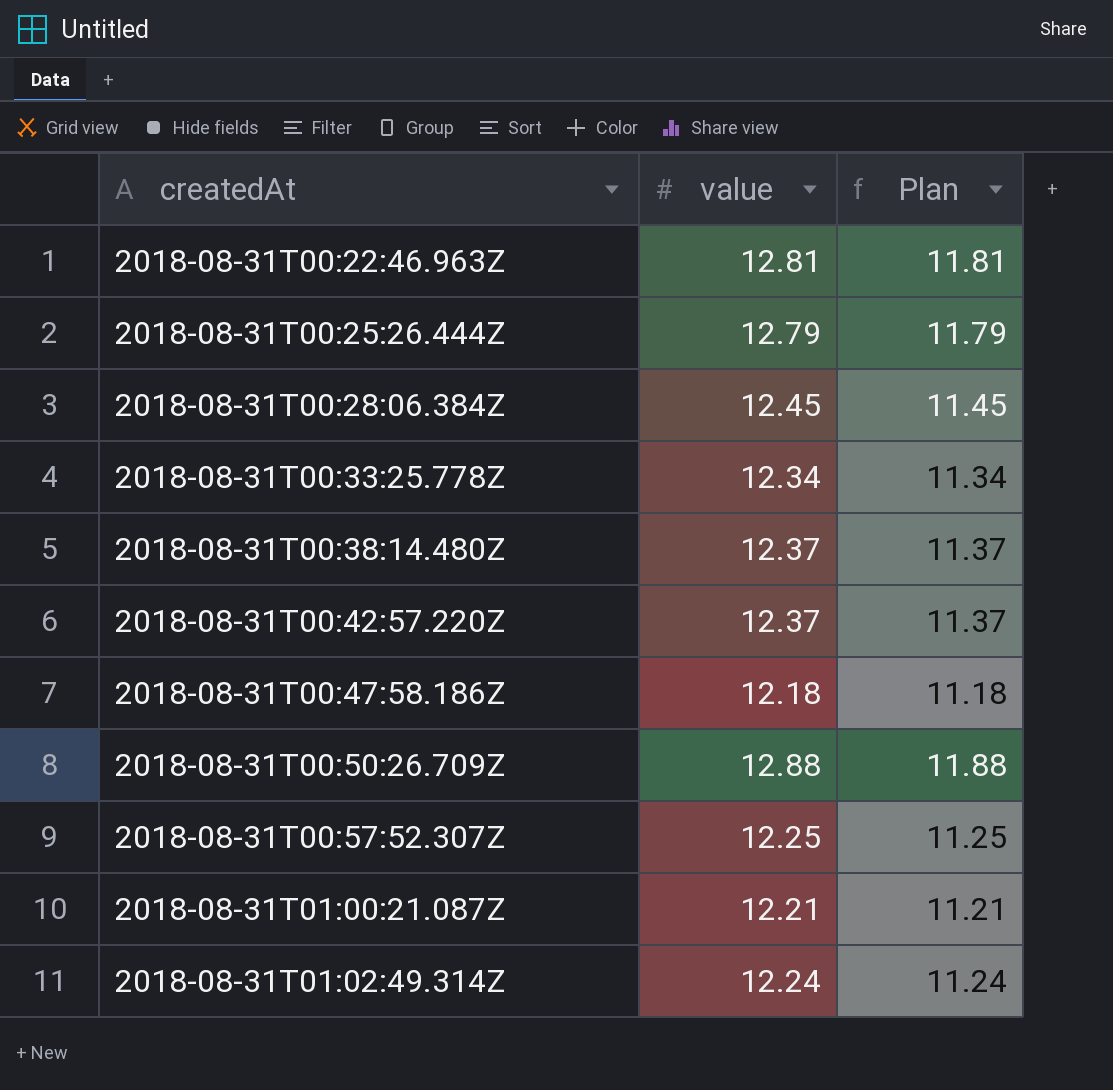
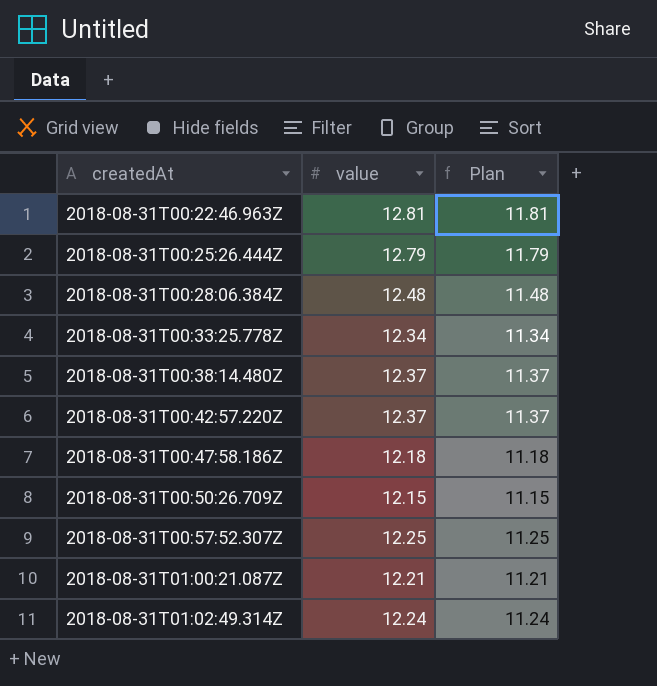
2018-08-31T00:28:06.384Z | value: 12.45 -> 12.48
2018-08-31T00:28:06.384Z | Plan: 11.45 -> 11.48
2018-08-31T00:50:26.709Z | value: 12.88 -> 12.15
2018-08-31T00:50:26.709Z | Plan: 11.88 -> 11.15

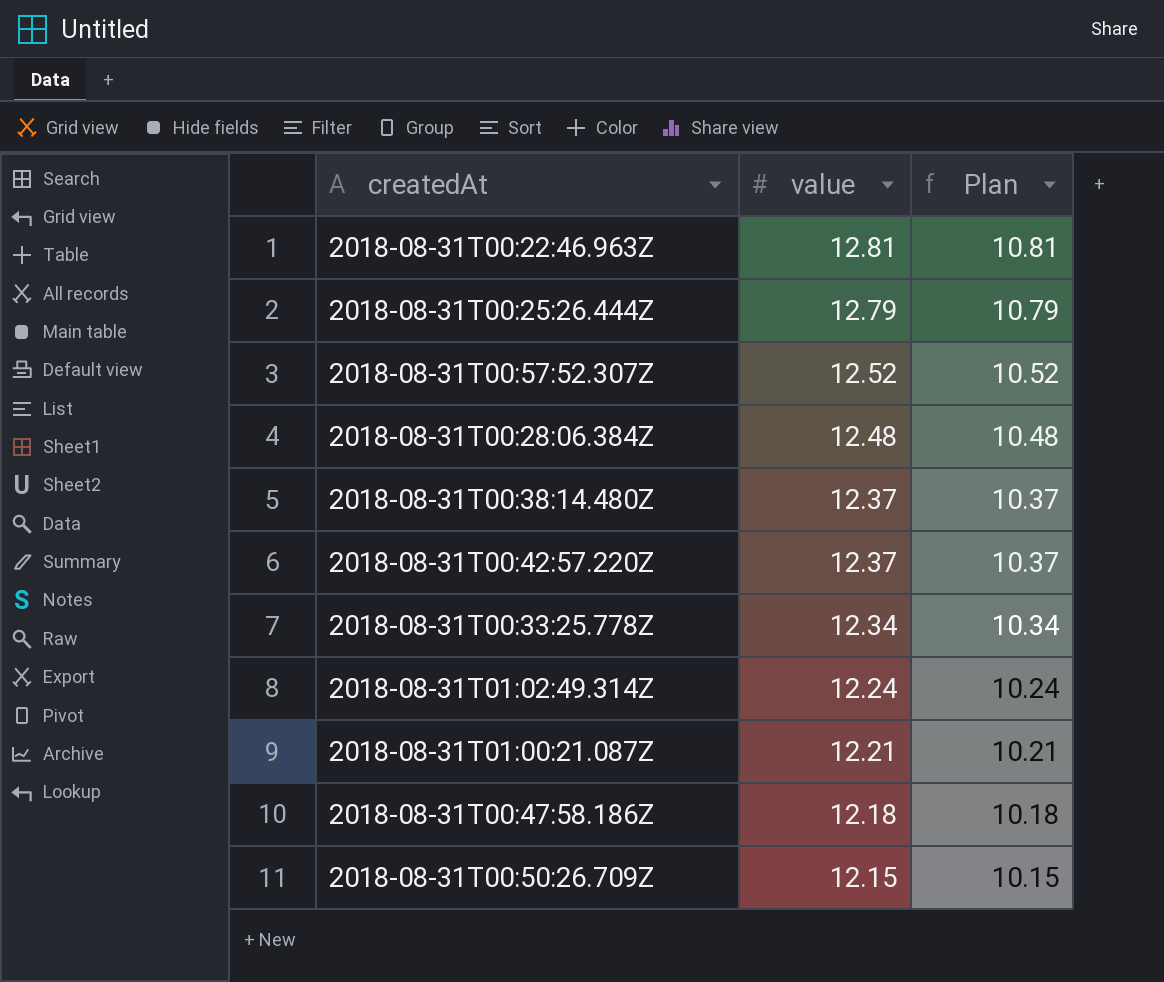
row order: createdAt ascending -> value descending
column Plan | formula: [value] - 1 -> [value] - 2
2018-08-31T00:57:52.307Z | value: 12.25 -> 12.52

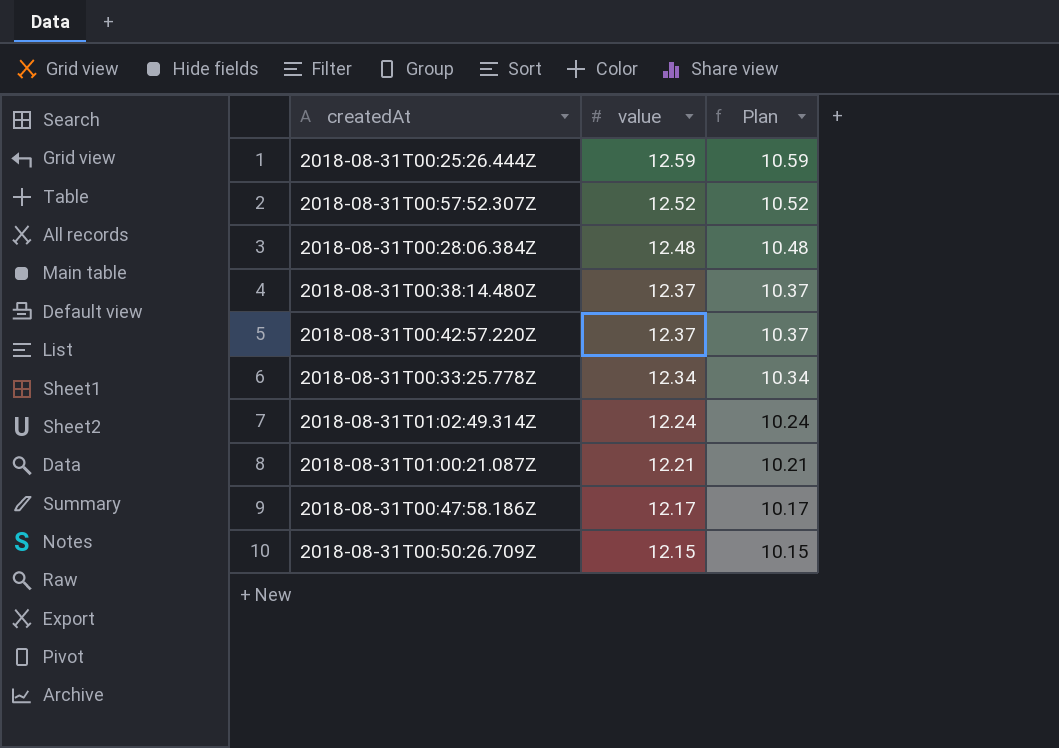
row 2018-08-31T00:22:46.963Z: 12.81 | 10.81 -> none
2018-08-31T00:25:26.444Z | value: 12.79 -> 12.59
2018-08-31T00:25:26.444Z | Plan: 10.79 -> 10.59
2018-08-31T00:47:58.186Z | value: 12.18 -> 12.17
2018-08-31T00:47:58.186Z | Plan: 10.18 -> 10.17

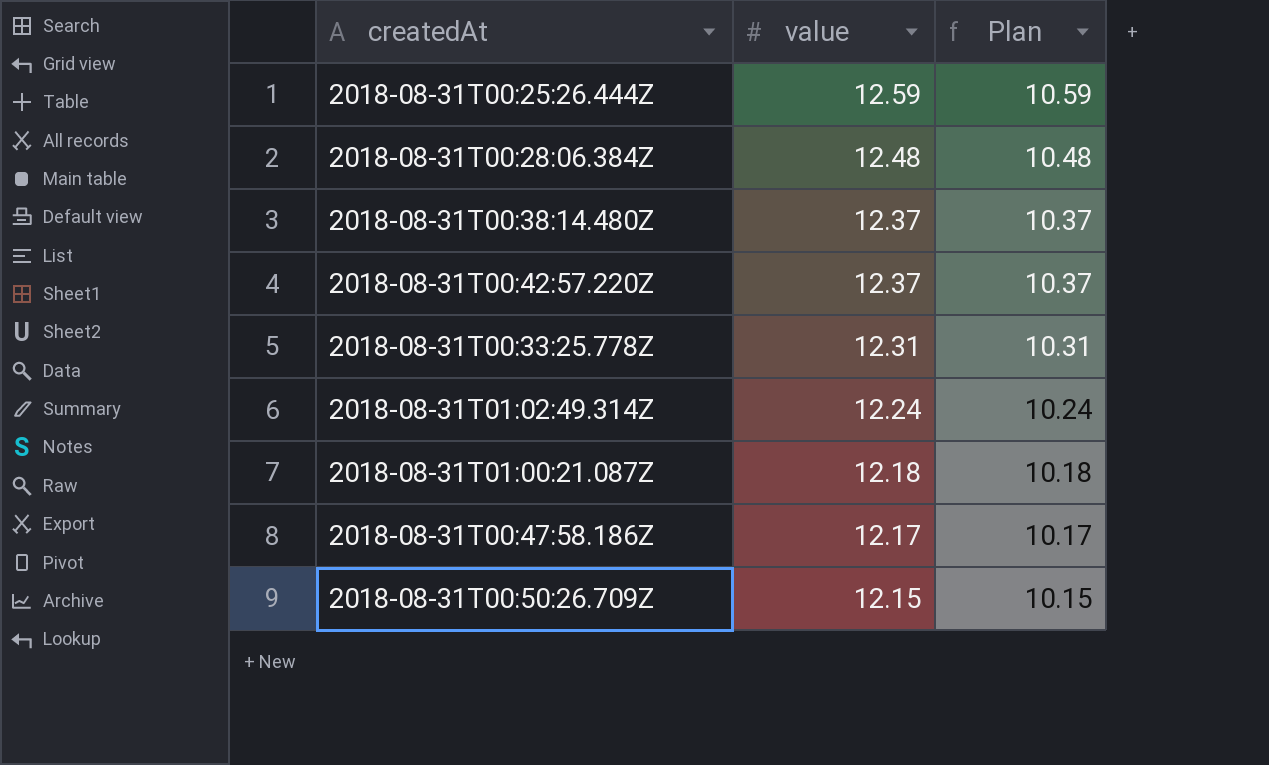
row 2018-08-31T00:57:52.307Z: 12.52 | 10.52 -> none
2018-08-31T00:33:25.778Z | value: 12.34 -> 12.31
2018-08-31T00:33:25.778Z | Plan: 10.34 -> 10.31
2018-08-31T01:00:21.087Z | value: 12.21 -> 12.18
2018-08-31T01:00:21.087Z | Plan: 10.21 -> 10.18

